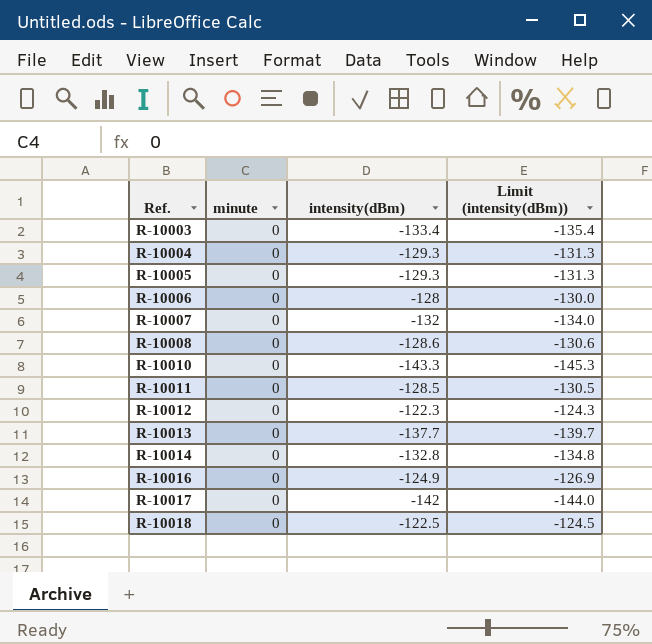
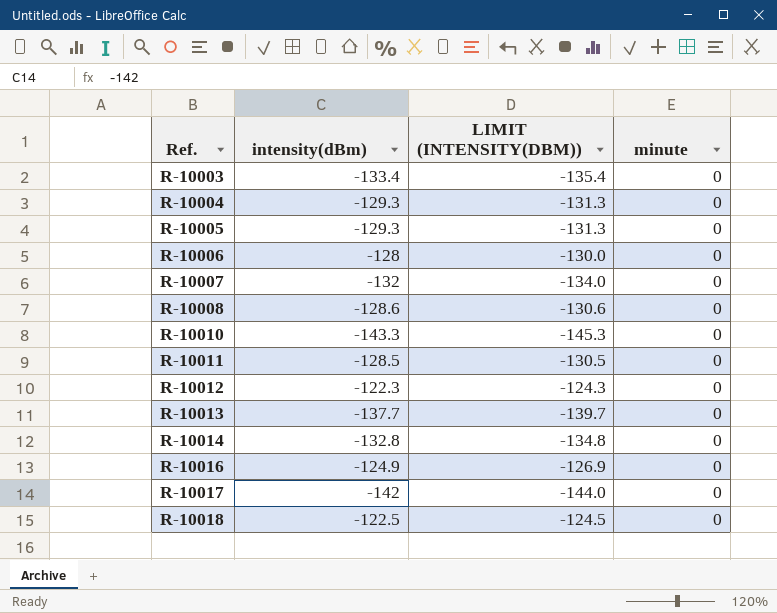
column name: Limit (intensity(dBm)) -> LIMIT (INTENSITY(DBM))
column minute | position: 2 -> 4

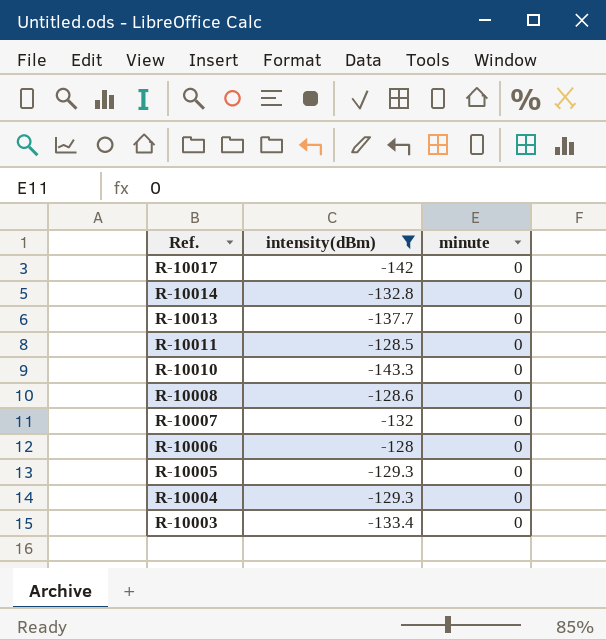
filter: none -> intensity(dBm) <= -128
row order: Ref. ascending -> Ref. descending
column LIMIT (INTENSITY(DBM)) | formula: [intensity(dBm)] - 2 -> none

